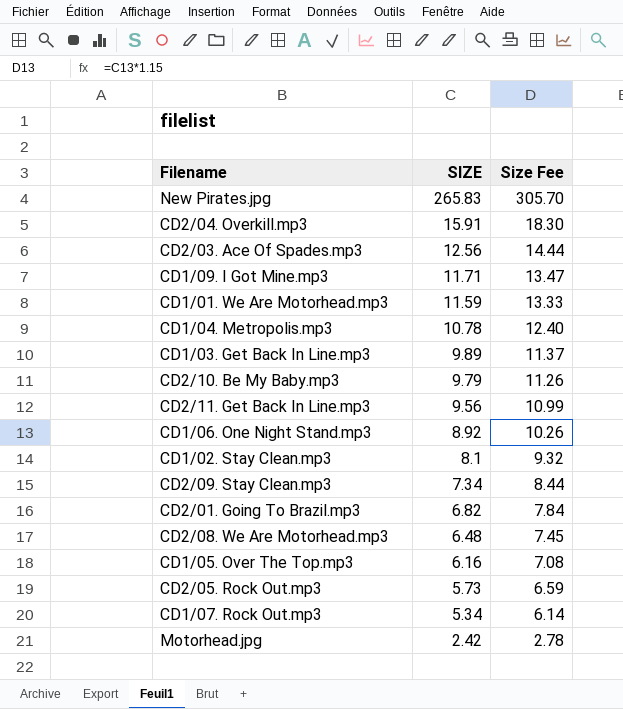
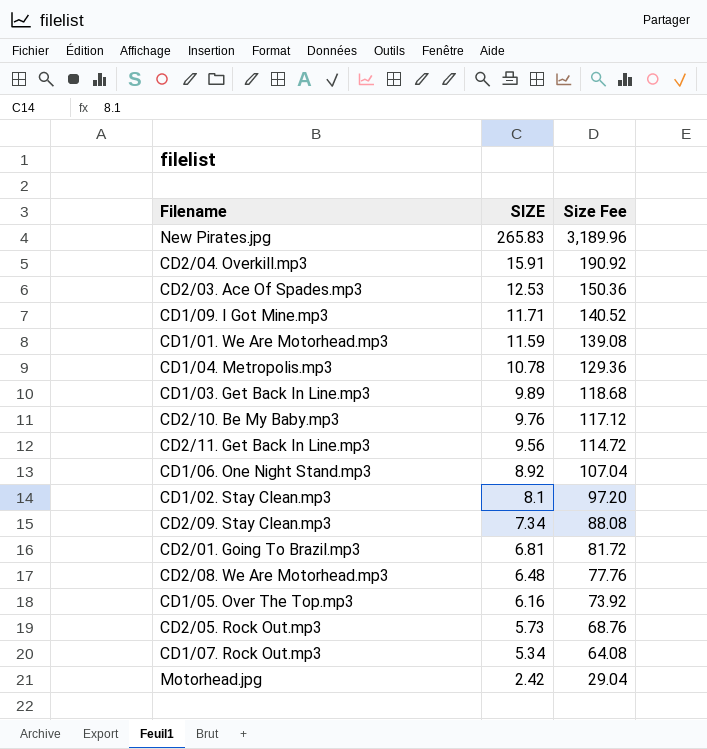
column Size Fee | formula: [SIZE] * 1.15 -> [SIZE] * 12
CD2/03. Ace Of Spades.mp3 | SIZE: 12.56 -> 12.53
CD2/10. Be My Baby.mp3 | SIZE: 9.79 -> 9.76
CD2/01. Going To Brazil.mp3 | SIZE: 6.82 -> 6.81

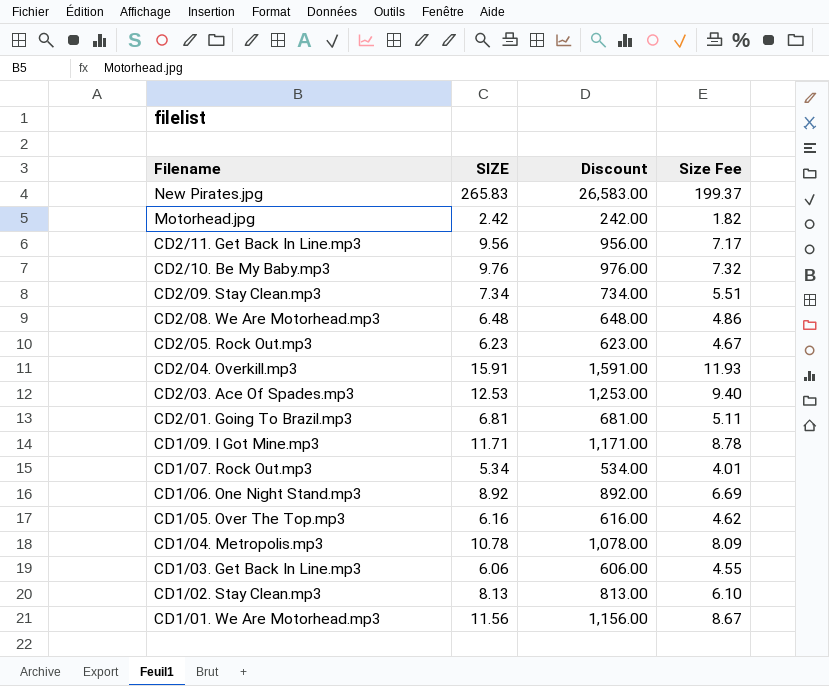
row order: SIZE descending -> Filename descending
column Discount | formula: none -> [SIZE] * 100
column Size Fee | formula: [SIZE] * 12 -> [SIZE] * 0.75
CD2/05. Rock Out.mp3 | SIZE: 5.73 -> 6.23
CD1/03. Get Back In Line.mp3 | SIZE: 9.89 -> 6.06
CD1/02. Stay Clean.mp3 | SIZE: 8.1 -> 8.13
CD1/01. We Are Motorhead.mp3 | SIZE: 11.59 -> 11.56

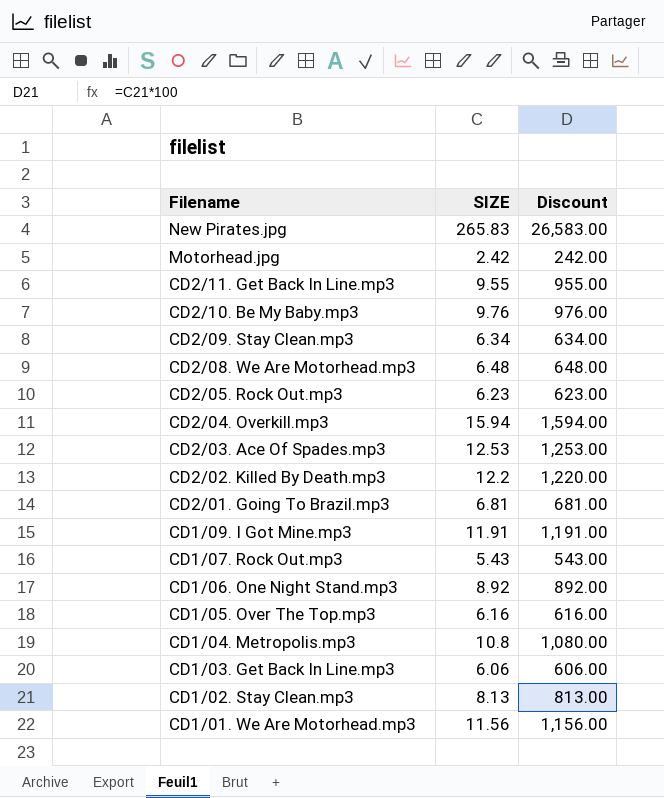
column Size Fee | formula: [SIZE] * 0.75 -> none
CD2/11. Get Back In Line.mp3 | SIZE: 9.56 -> 9.55
CD2/11. Get Back In Line.mp3 | Discount: 956.00 -> 955.00
CD2/09. Stay Clean.mp3 | SIZE: 7.34 -> 6.34
CD2/09. Stay Clean.mp3 | Discount: 734.00 -> 634.00
CD2/04. Overkill.mp3 | SIZE: 15.91 -> 15.94
CD2/04. Overkill.mp3 | Discount: 1,591.00 -> 1,594.00
row CD2/02. Killed By Death.mp3: none -> 12.2 | 1,220.00
CD1/09. I Got Mine.mp3 | SIZE: 11.71 -> 11.91
CD1/09. I Got Mine.mp3 | Discount: 1,171.00 -> 1,191.00
CD1/07. Rock Out.mp3 | SIZE: 5.34 -> 5.43
CD1/07. Rock Out.mp3 | Discount: 534.00 -> 543.00
CD1/04. Metropolis.mp3 | SIZE: 10.78 -> 10.8
CD1/04. Metropolis.mp3 | Discount: 1,078.00 -> 1,080.00

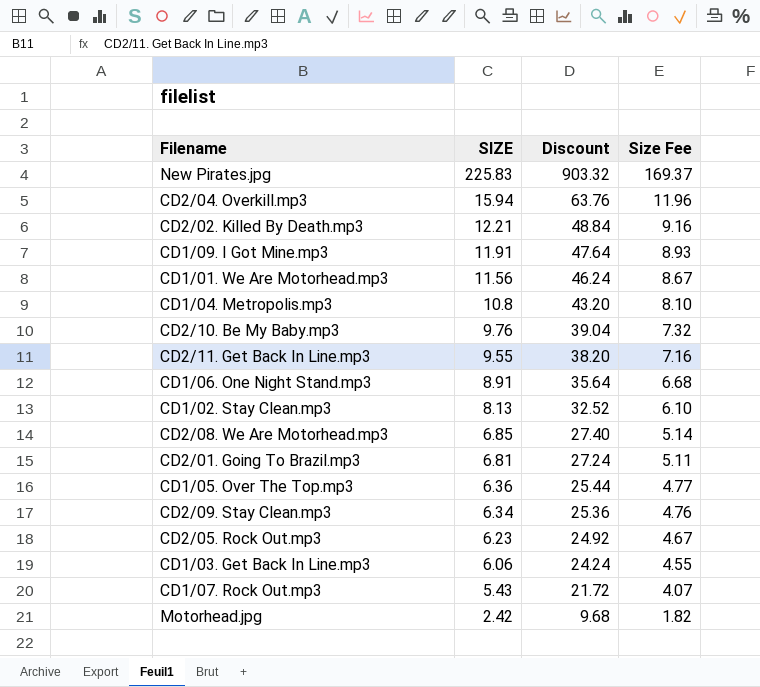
row order: Filename descending -> SIZE descending
column Discount | formula: [SIZE] * 100 -> [SIZE] * 4
column Size Fee | formula: none -> [SIZE] * 0.75
row CD2/03. Ace Of Spades.mp3: 12.53 | 1,253.00 -> none
New Pirates.jpg | SIZE: 265.83 -> 225.83
CD2/02. Killed By Death.mp3 | SIZE: 12.2 -> 12.21
CD1/06. One Night Stand.mp3 | SIZE: 8.92 -> 8.91
CD2/08. We Are Motorhead.mp3 | SIZE: 6.48 -> 6.85
CD1/05. Over The Top.mp3 | SIZE: 6.16 -> 6.36

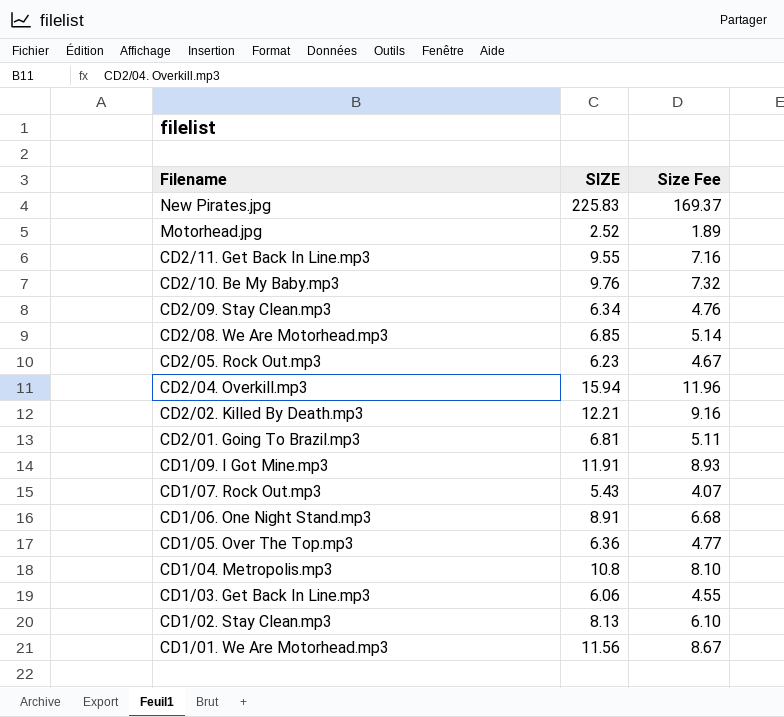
row order: SIZE descending -> Filename descending
column Discount | formula: [SIZE] * 4 -> none
Motorhead.jpg | SIZE: 2.42 -> 2.52
Motorhead.jpg | Size Fee: 1.82 -> 1.89

